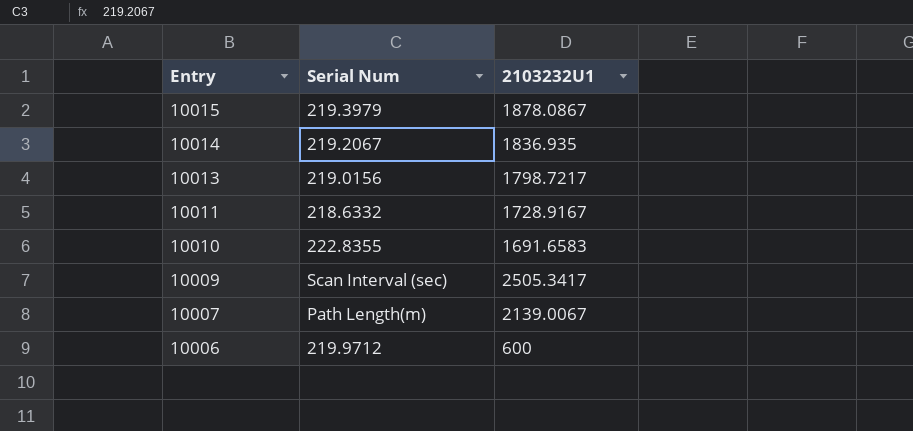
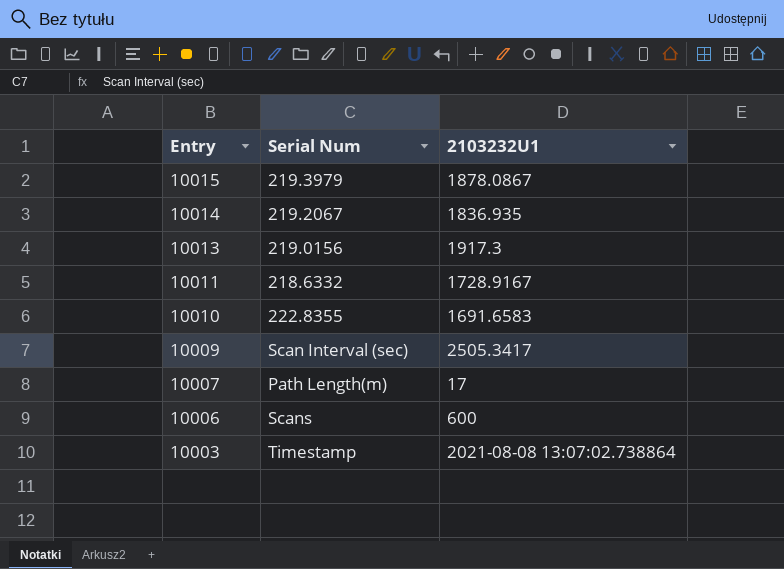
10013 | 2103232U1: 1798.7217 -> 1917.3
10007 | 2103232U1: 2139.0067 -> 17
10006 | Serial Num: 219.9712 -> Scans
row 10003: none -> Timestamp | 2021-08-08 13:07:02.738864

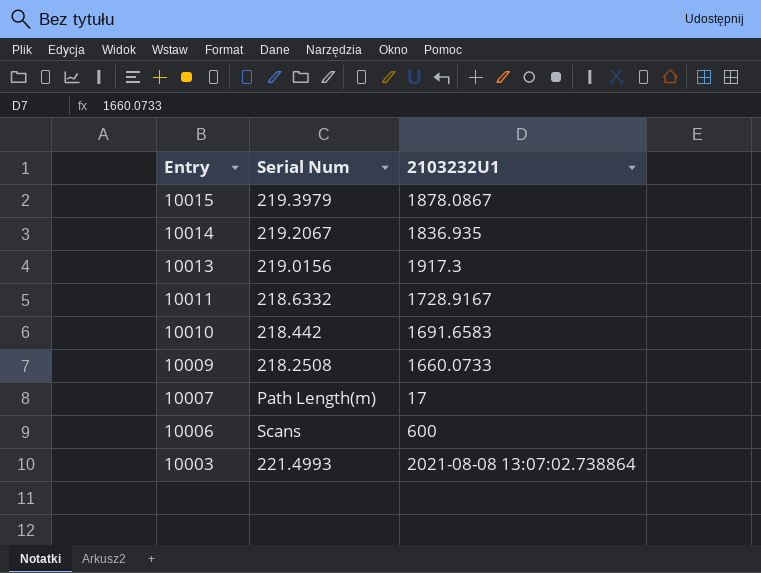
10010 | Serial Num: 222.8355 -> 218.442
10009 | Serial Num: Scan Interval (sec) -> 218.2508
10009 | 2103232U1: 2505.3417 -> 1660.0733
10003 | Serial Num: Timestamp -> 221.4993

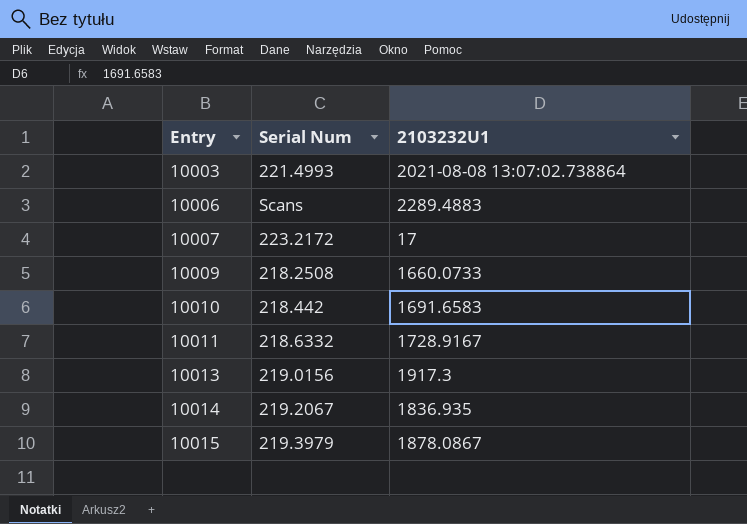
row order: Entry descending -> Entry ascending
10006 | 2103232U1: 600 -> 2289.4883
10007 | Serial Num: Path Length(m) -> 223.2172

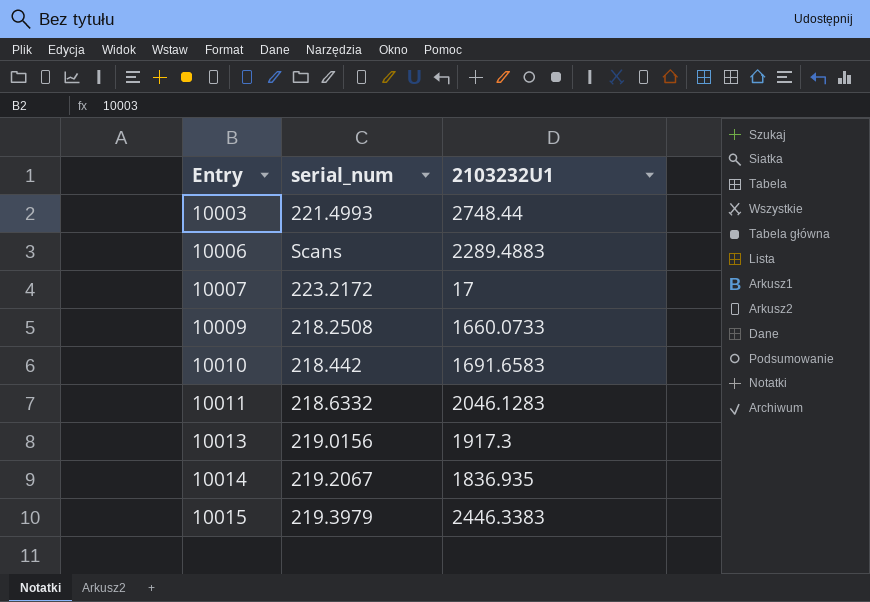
column name: Serial Num -> serial_num
10003 | 2103232U1: 2021-08-08 13:07:02.738864 -> 2748.44
10011 | 2103232U1: 1728.9167 -> 2046.1283
10015 | 2103232U1: 1878.0867 -> 2446.3383

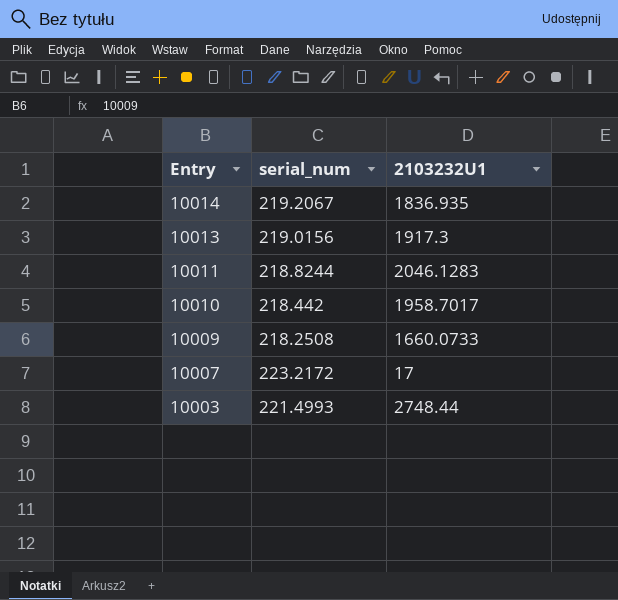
row order: Entry ascending -> Entry descending
row 10006: Scans | 2289.4883 -> none
row 10015: 219.3979 | 2446.3383 -> none
10011 | serial_num: 218.6332 -> 218.8244
10010 | 2103232U1: 1691.6583 -> 1958.7017

